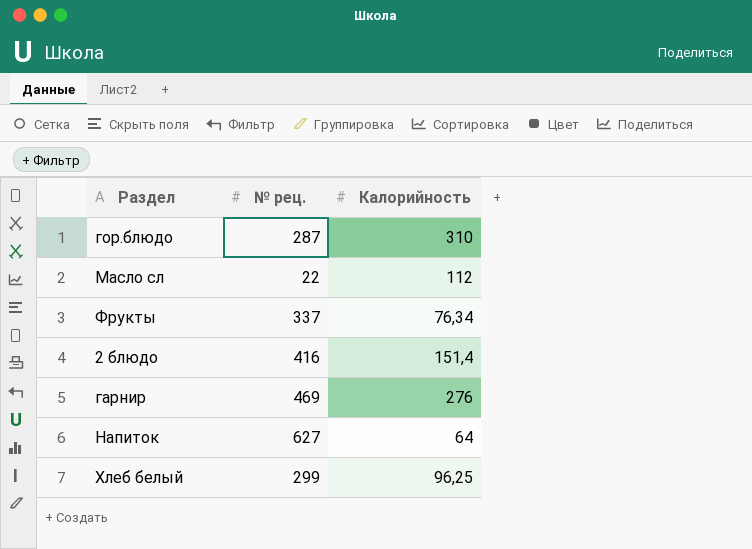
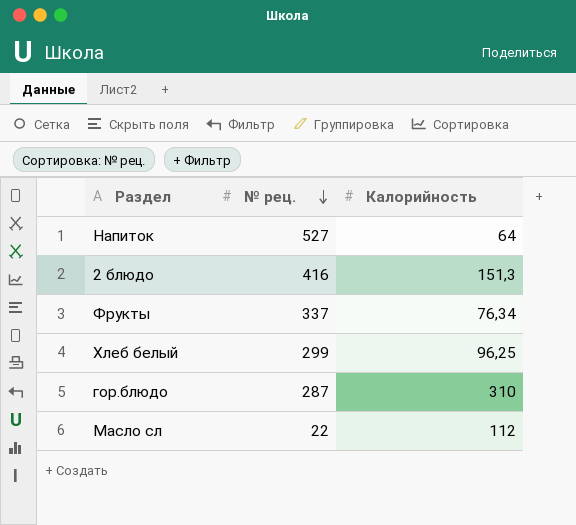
row order: none -> № рец. descending
row гарнир: 469 | 276 -> none
Напиток | № рец.: 627 -> 527
2 блюдо | Калорийность: 151,4 -> 151,3

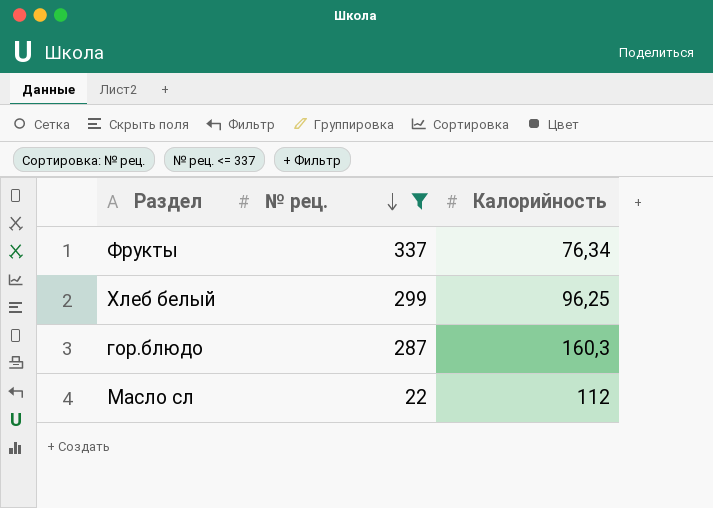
filter: none -> № рец. <= 337
гор.блюдо | Калорийность: 310 -> 160,3

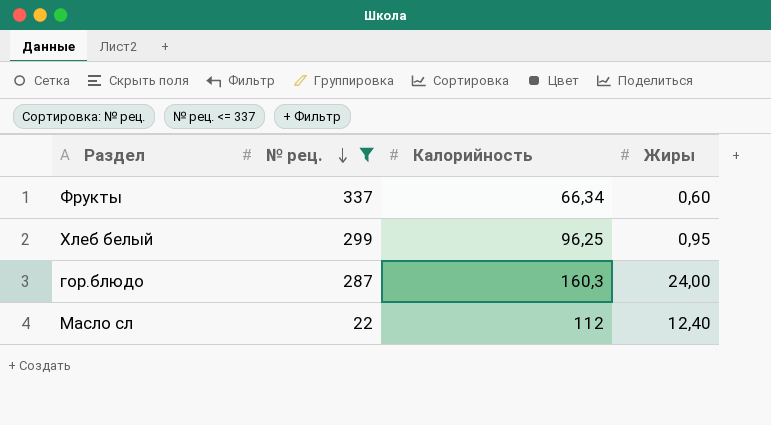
column Жиры | position: none -> 4
Фрукты | Калорийность: 76,34 -> 66,34

